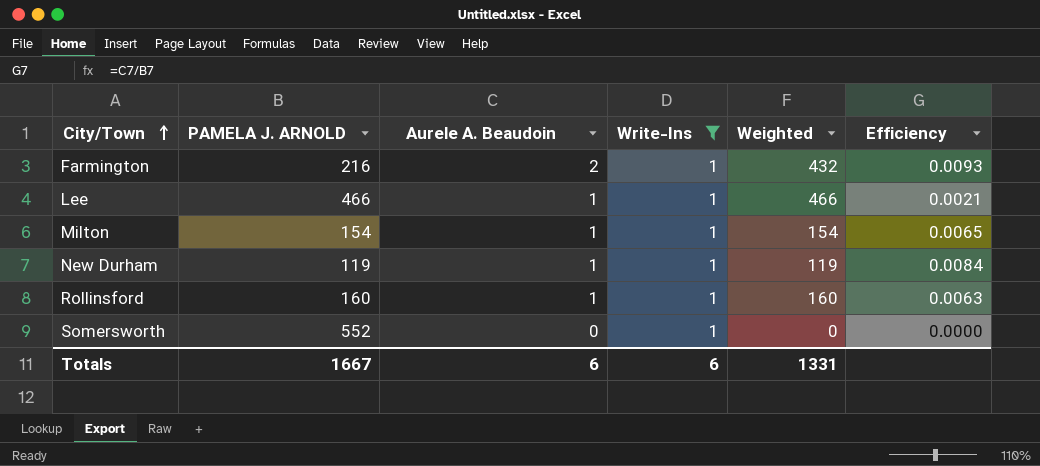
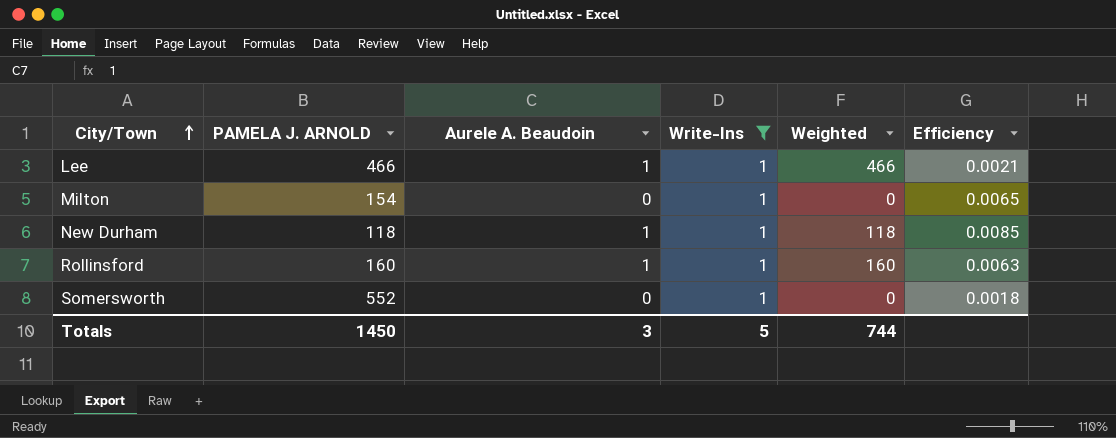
column Efficiency | formula: [Aurele A. Beaudoin] / [PAMELA J. ARNOLD] -> [Write-Ins] / [PAMELA J. ARNOLD]
row Farmington: 216 | 2 | 1 | 432 | 0.0093 -> none
Milton | Aurele A. Beaudoin: 1 -> 0
Milton | Weighted: 154 -> 0
New Durham | PAMELA J. ARNOLD: 119 -> 118
New Durham | Weighted: 119 -> 118
Totals | PAMELA J. ARNOLD: 1667 -> 1450
Totals | Aurele A. Beaudoin: 6 -> 3
Totals | Write-Ins: 6 -> 5
Totals | Weighted: 1331 -> 744

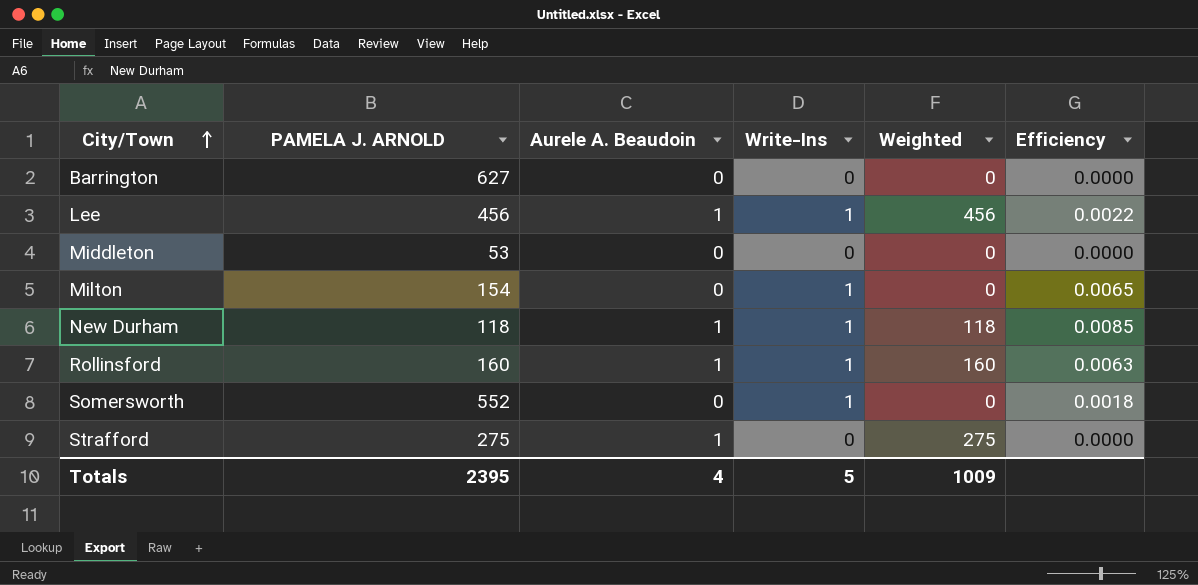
filter: Write-Ins = 1 -> none
Lee | PAMELA J. ARNOLD: 466 -> 456
Lee | Weighted: 466 -> 456
Lee | Efficiency: 0.0021 -> 0.0022
Totals | PAMELA J. ARNOLD: 1450 -> 2395
Totals | Aurele A. Beaudoin: 3 -> 4
Totals | Weighted: 744 -> 1009

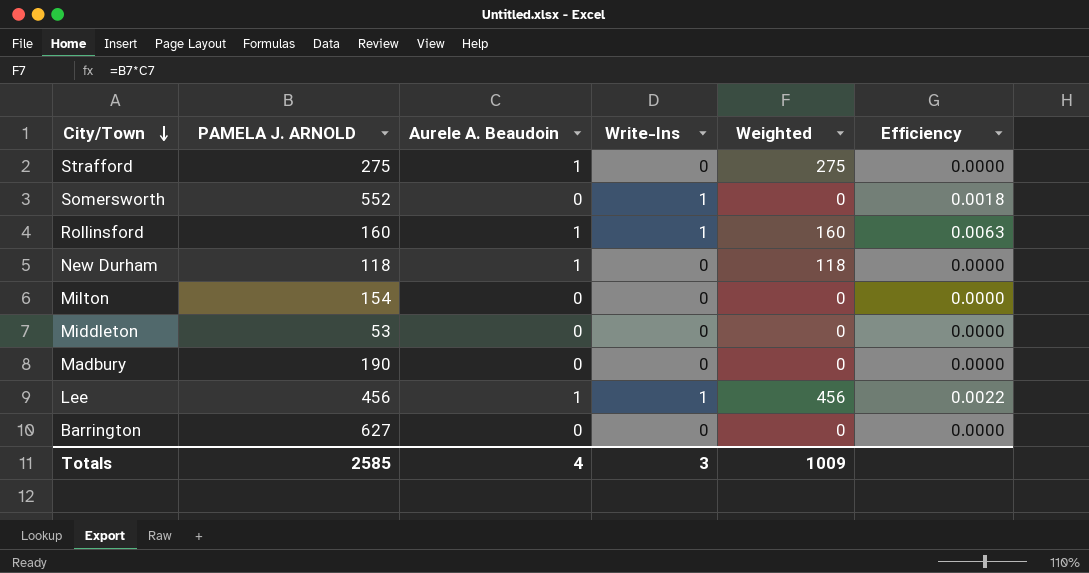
row order: City/Town ascending -> City/Town descending
New Durham | Write-Ins: 1 -> 0
New Durham | Efficiency: 0.0085 -> 0.0000
Milton | Write-Ins: 1 -> 0
Milton | Efficiency: 0.0065 -> 0.0000
row Madbury: none -> 190 | 0 | 0 | 0 | 0.0000
Totals | PAMELA J. ARNOLD: 2395 -> 2585
Totals | Write-Ins: 5 -> 3

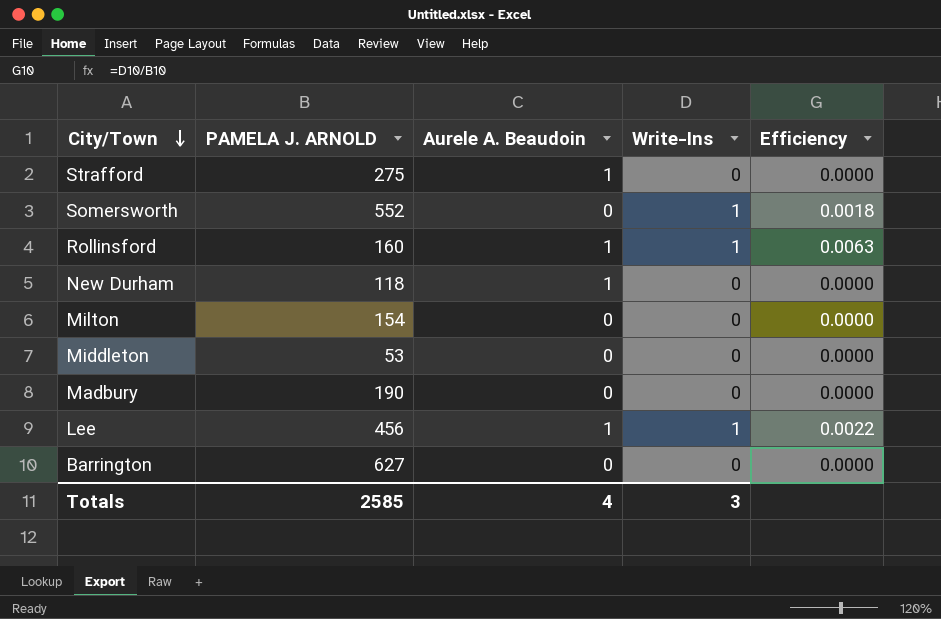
column Weighted | formula: [PAMELA J. ARNOLD] * [Aurele A. Beaudoin] -> none

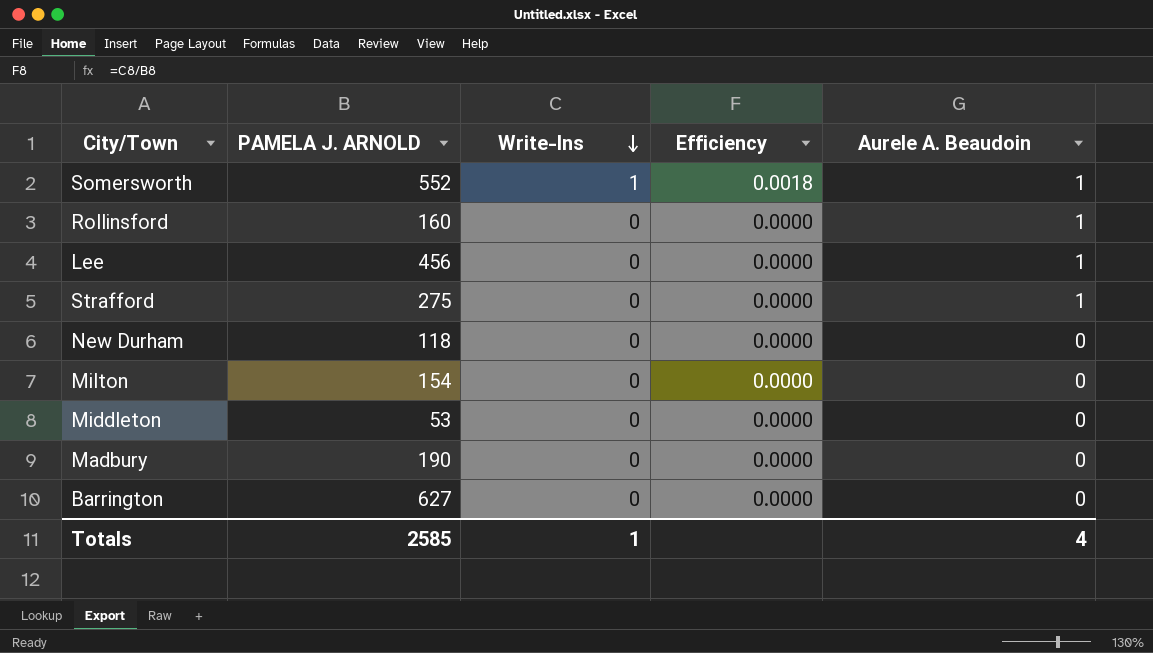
row order: City/Town descending -> Write-Ins descending
column Aurele A. Beaudoin | position: 3 -> 5
Somersworth | Aurele A. Beaudoin: 0 -> 1
Rollinsford | Write-Ins: 1 -> 0
Rollinsford | Efficiency: 0.0063 -> 0.0000
Lee | Write-Ins: 1 -> 0
Lee | Efficiency: 0.0022 -> 0.0000
New Durham | Aurele A. Beaudoin: 1 -> 0
Totals | Write-Ins: 3 -> 1

